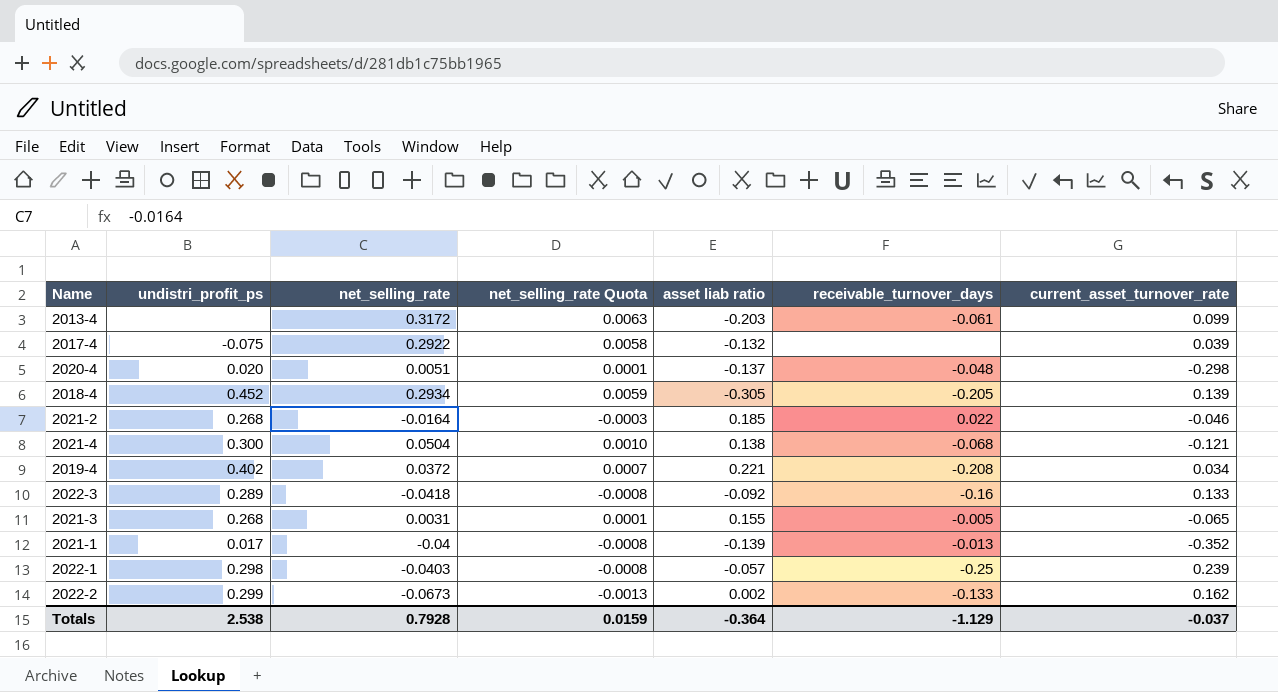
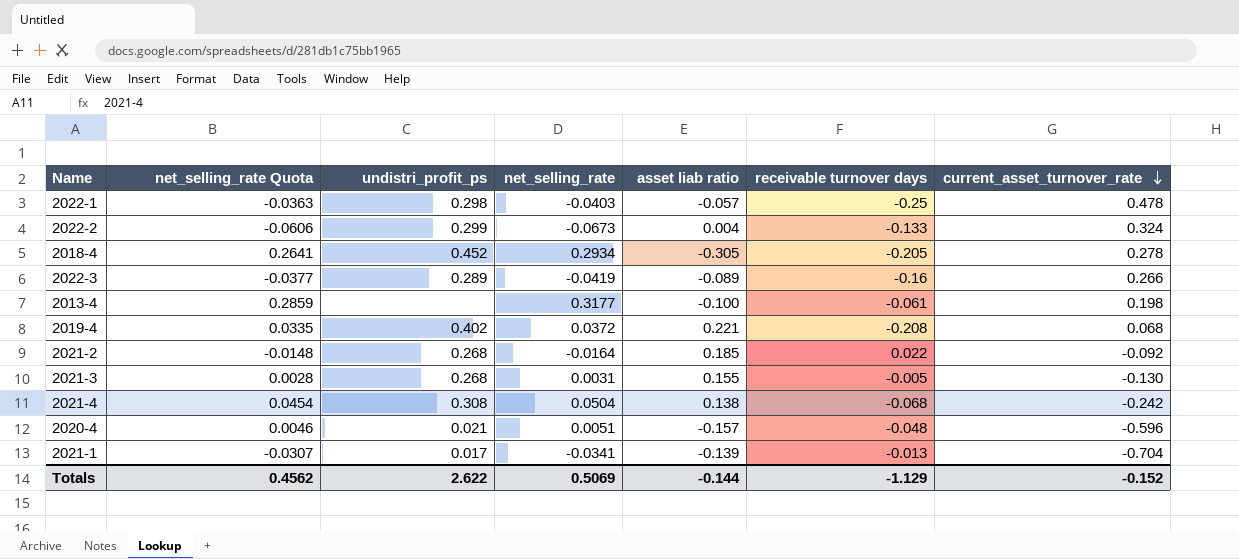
row order: none -> current_asset_turnover_rate descending
column net_selling_rate Quota | formula: [net_selling_rate] * 0.02 -> [net_selling_rate] * 0.9
column net_selling_rate Quota | position: 4 -> 2
column name: receivable_turnover_days -> receivable turnover days
row 2017-4: -0.075 | 0.2922 | 0.0058 | -0.132 | none | 0.039 -> none
2022-1 | current_asset_turnover_rate: 0.239 -> 0.478
2022-2 | asset liab ratio: 0.002 -> 0.004
2022-2 | current_asset_turnover_rate: 0.162 -> 0.324
2018-4 | current_asset_turnover_rate: 0.139 -> 0.278
2022-3 | net_selling_rate: -0.0418 -> -0.0419
2022-3 | asset liab ratio: -0.092 -> -0.089
2022-3 | current_asset_turnover_rate: 0.133 -> 0.266
2013-4 | net_selling_rate: 0.3172 -> 0.3177
2013-4 | asset liab ratio: -0.203 -> -0.100
2013-4 | current_asset_turnover_rate: 0.099 -> 0.198
2019-4 | current_asset_turnover_rate: 0.034 -> 0.068
2021-2 | current_asset_turnover_rate: -0.046 -> -0.092
2021-3 | current_asset_turnover_rate: -0.065 -> -0.130
2021-4 | undistri_profit_ps: 0.300 -> 0.308
2021-4 | current_asset_turnover_rate: -0.121 -> -0.242
2020-4 | undistri_profit_ps: 0.020 -> 0.021
2020-4 | asset liab ratio: -0.137 -> -0.157
2020-4 | current_asset_turnover_rate: -0.298 -> -0.596
2021-1 | net_selling_rate: -0.04 -> -0.0341
2021-1 | current_asset_turnover_rate: -0.352 -> -0.704
Totals | net_selling_rate Quota: 0.0159 -> 0.4562
Totals | undistri_profit_ps: 2.538 -> 2.622
Totals | net_selling_rate: 0.7928 -> 0.5069
Totals | asset liab ratio: -0.364 -> -0.144
Totals | current_asset_turnover_rate: -0.037 -> -0.152

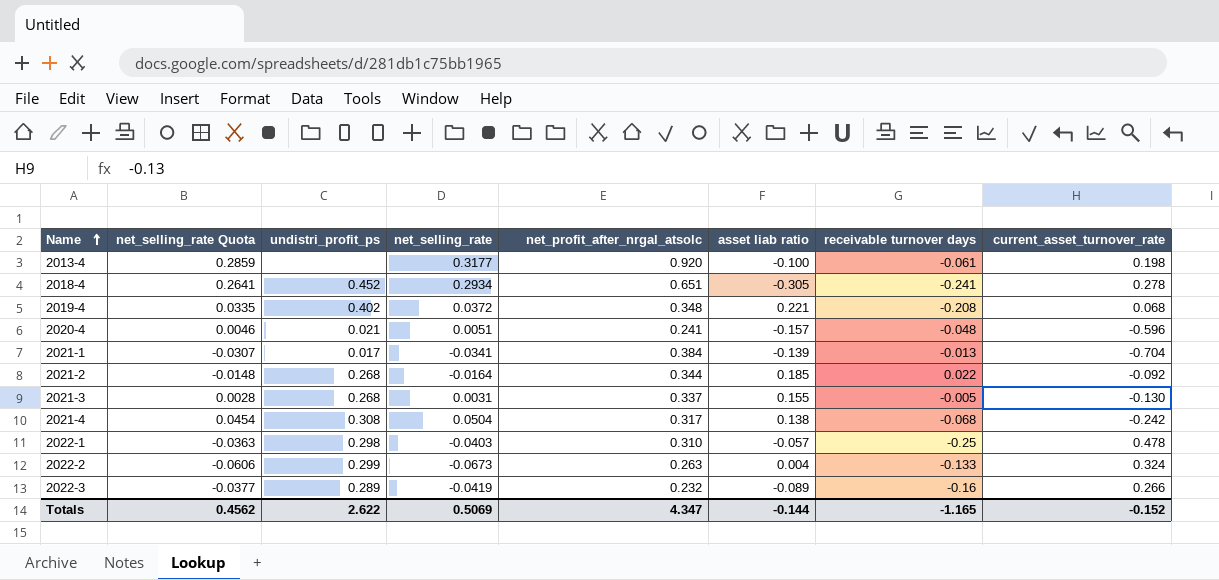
row order: current_asset_turnover_rate descending -> Name ascending
column net_profit_after_nrgal_atsolc | position: none -> 5
2018-4 | receivable turnover days: -0.205 -> -0.241
Totals | receivable turnover days: -1.129 -> -1.165

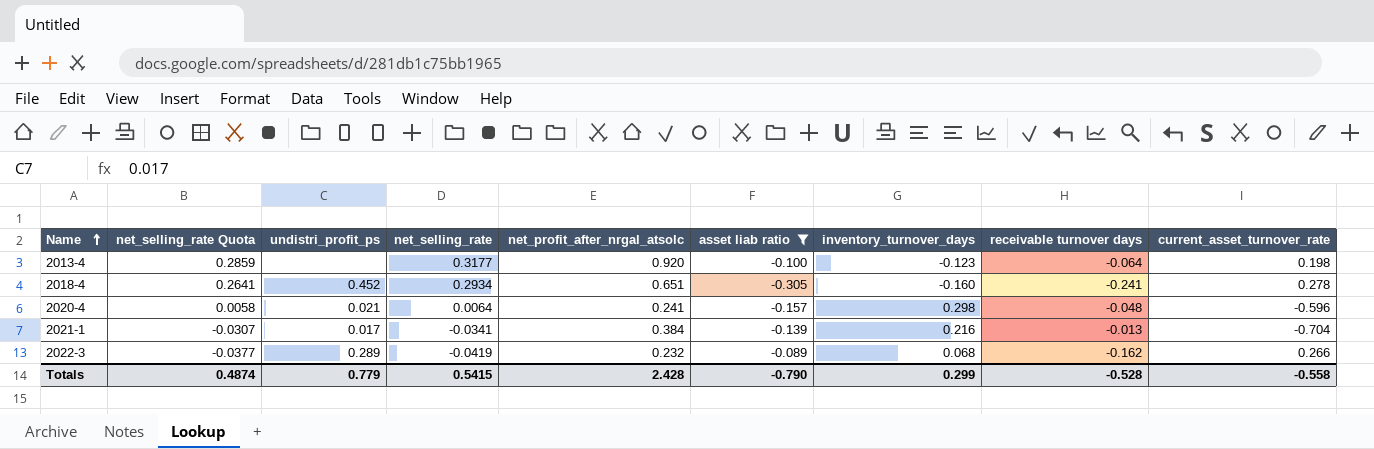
filter: none -> asset liab ratio <= -0.089
column inventory_turnover_days | position: none -> 7
2013-4 | receivable turnover days: -0.061 -> -0.064
2020-4 | net_selling_rate Quota: 0.0046 -> 0.0058
2020-4 | net_selling_rate: 0.0051 -> 0.0064
2022-3 | receivable turnover days: -0.16 -> -0.162
Totals | net_selling_rate Quota: 0.4562 -> 0.4874
Totals | undistri_profit_ps: 2.622 -> 0.779
Totals | net_selling_rate: 0.5069 -> 0.5415
Totals | net_profit_after_nrgal_atsolc: 4.347 -> 2.428
Totals | asset liab ratio: -0.144 -> -0.790
Totals | receivable turnover days: -1.165 -> -0.528
Totals | current_asset_turnover_rate: -0.152 -> -0.558

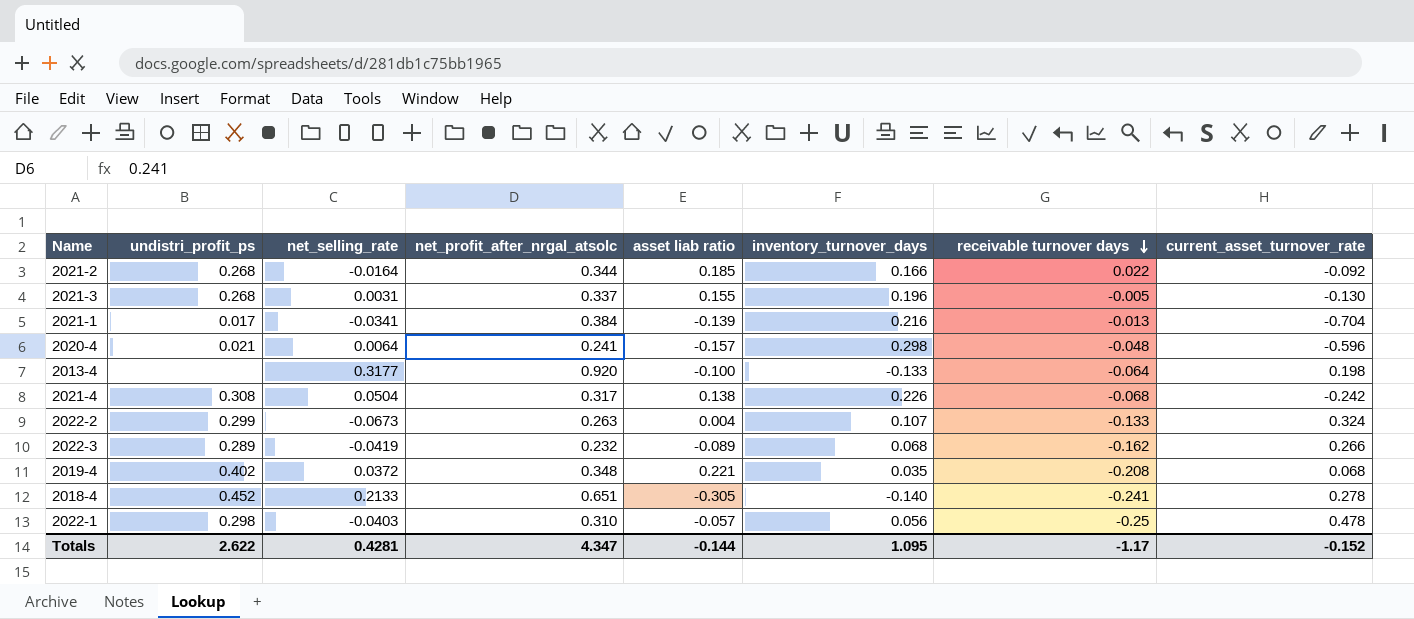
filter: asset liab ratio <= -0.089 -> none
row order: Name ascending -> receivable turnover days descending
column net_selling_rate Quota | formula: [net_selling_rate] * 0.9 -> none
2013-4 | inventory_turnover_days: -0.123 -> -0.133
2018-4 | net_selling_rate: 0.2934 -> 0.2133
2018-4 | inventory_turnover_days: -0.160 -> -0.140
Totals | undistri_profit_ps: 0.779 -> 2.622
Totals | net_selling_rate: 0.5415 -> 0.4281
Totals | net_profit_after_nrgal_atsolc: 2.428 -> 4.347
Totals | asset liab ratio: -0.790 -> -0.144
Totals | inventory_turnover_days: 0.299 -> 1.095
Totals | receivable turnover days: -0.528 -> -1.17
Totals | current_asset_turnover_rate: -0.558 -> -0.152

